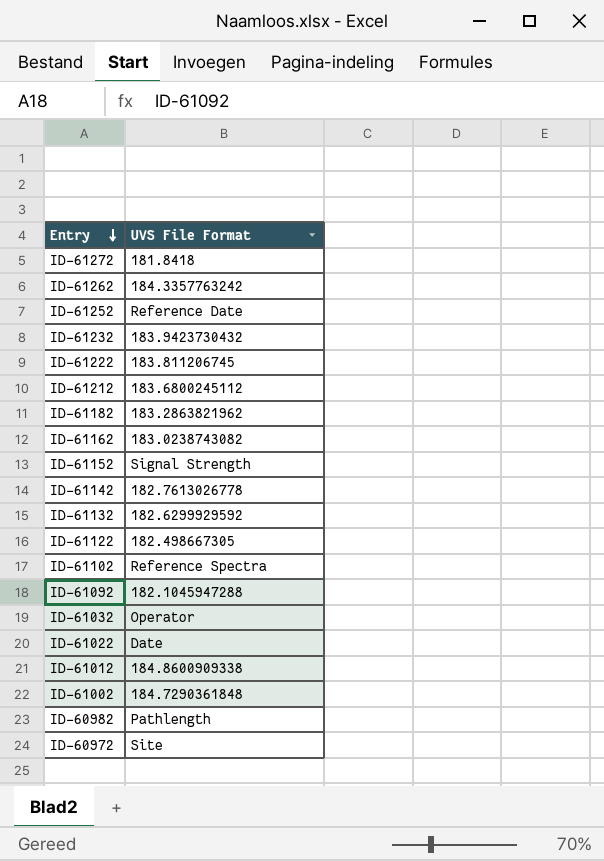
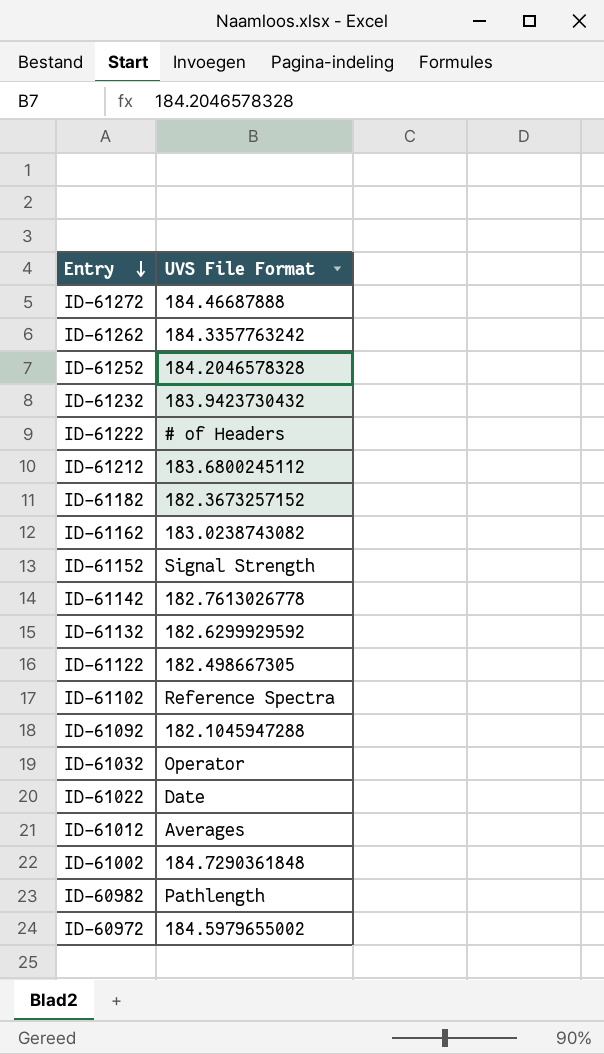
ID-61272 | UVS File Format: 181.8418 -> 184.46687888
ID-61252 | UVS File Format: Reference Date -> 184.2046578328
ID-61222 | UVS File Format: 183.811206745 -> # of Headers
ID-61182 | UVS File Format: 183.2863821962 -> 182.3673257152
ID-61012 | UVS File Format: 184.8600909338 -> Averages
ID-60972 | UVS File Format: Site -> 184.5979655002

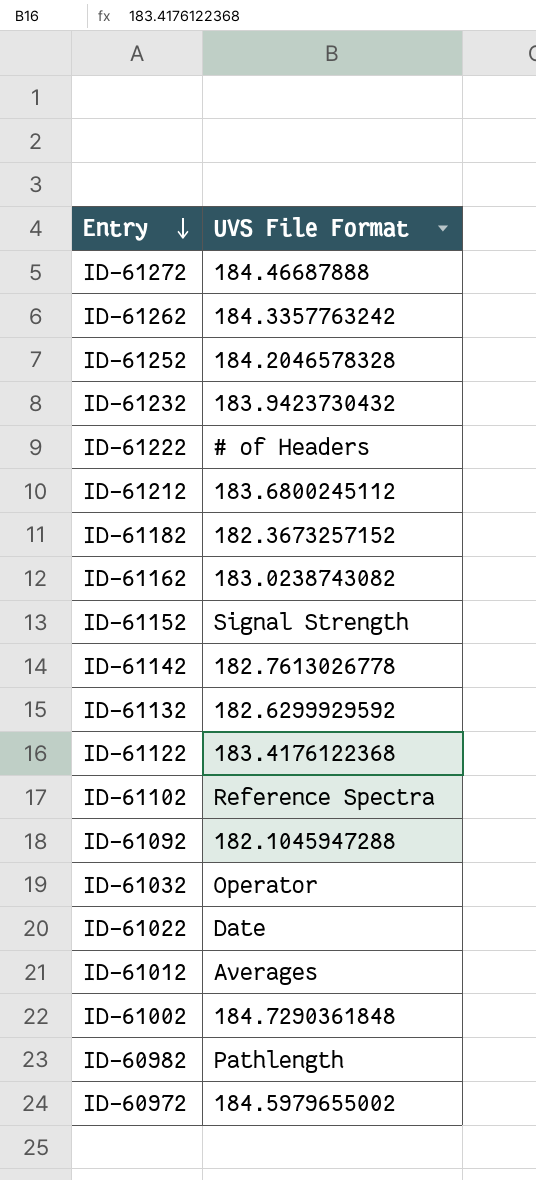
ID-61122 | UVS File Format: 182.498667305 -> 183.4176122368

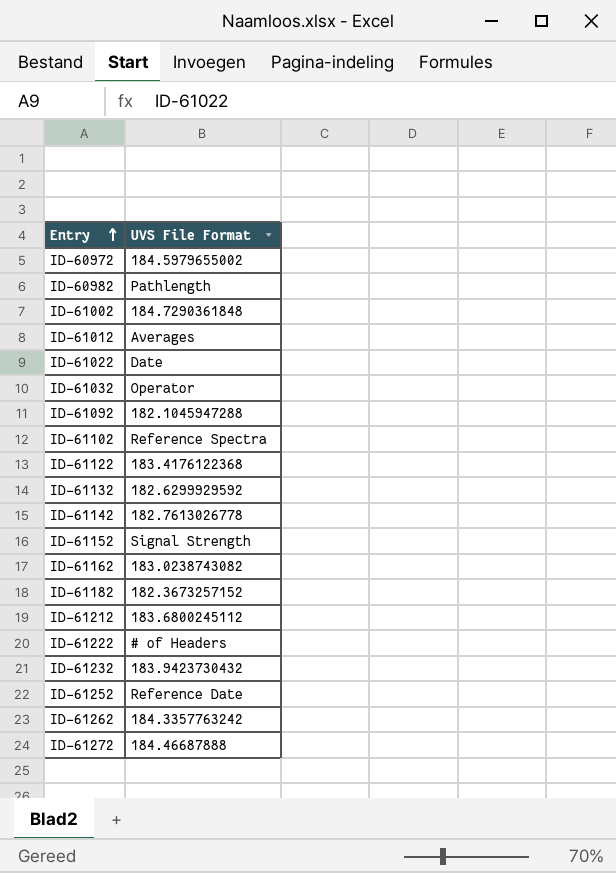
row order: Entry descending -> Entry ascending
ID-61252 | UVS File Format: 184.2046578328 -> Reference Date

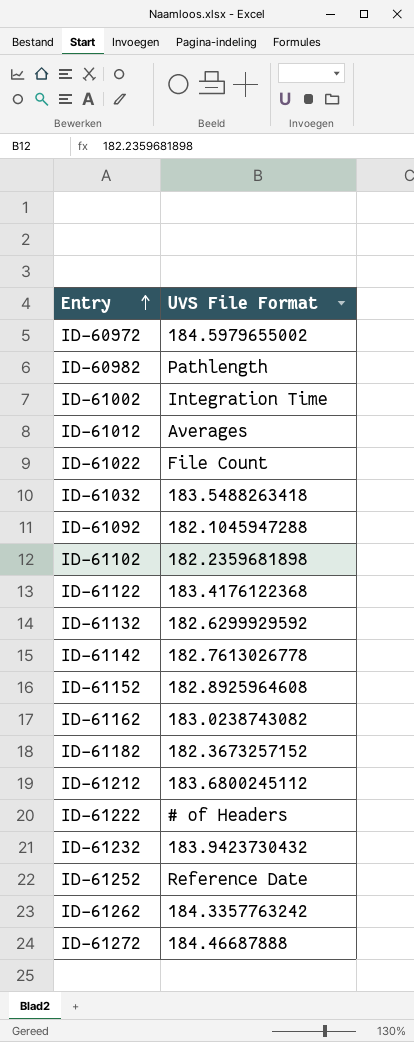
ID-61002 | UVS File Format: 184.7290361848 -> Integration Time
ID-61022 | UVS File Format: Date -> File Count
ID-61032 | UVS File Format: Operator -> 183.5488263418
ID-61102 | UVS File Format: Reference Spectra -> 182.2359681898
ID-61152 | UVS File Format: Signal Strength -> 182.8925964608

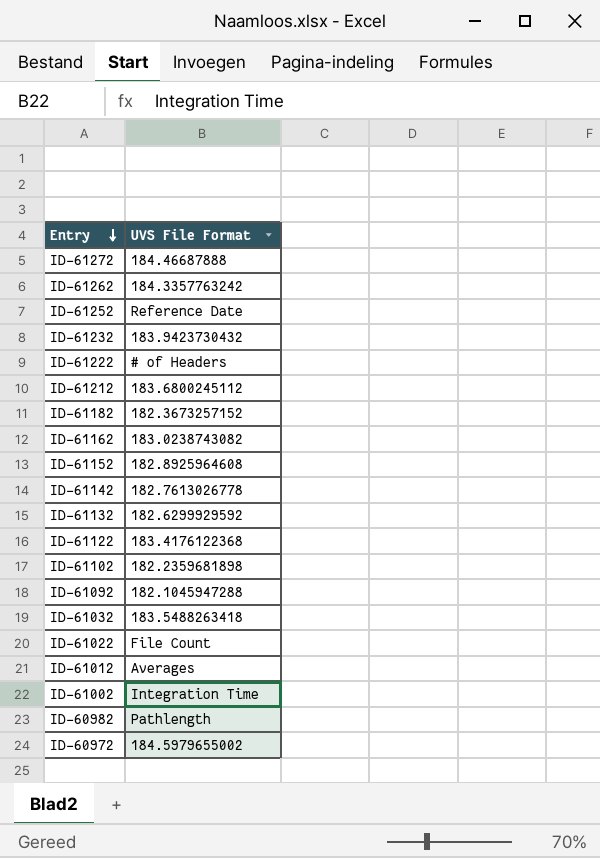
row order: Entry ascending -> Entry descending

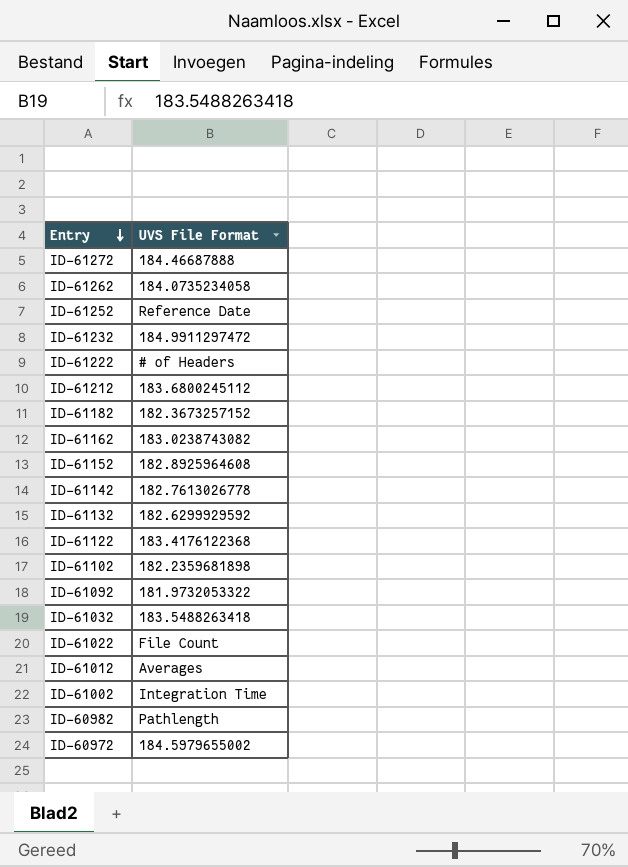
ID-61262 | UVS File Format: 184.3357763242 -> 184.0735234058
ID-61232 | UVS File Format: 183.9423730432 -> 184.9911297472
ID-61092 | UVS File Format: 182.1045947288 -> 181.9732053322

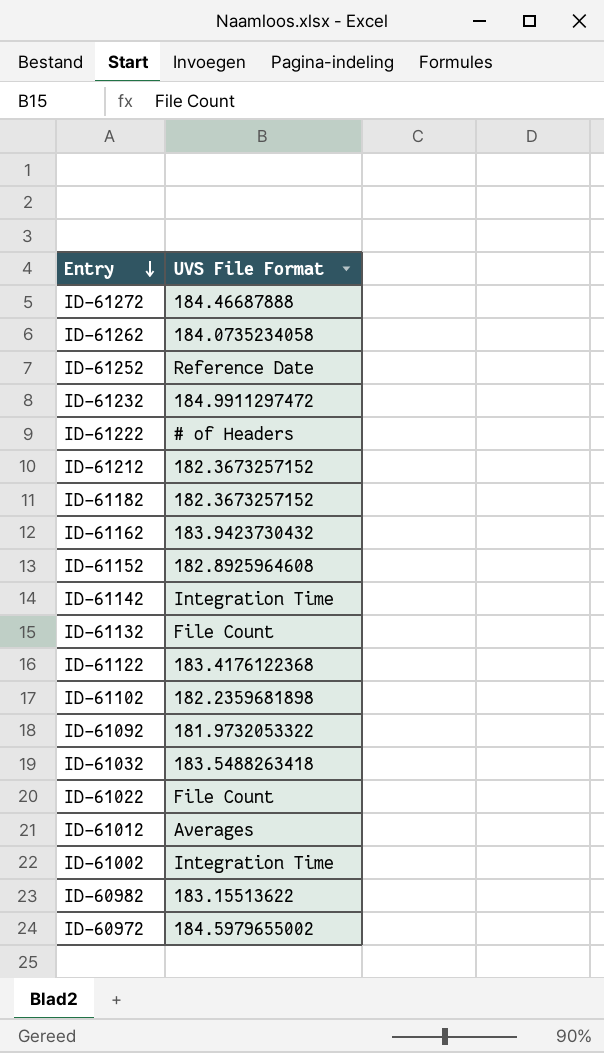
ID-61212 | UVS File Format: 183.6800245112 -> 182.3673257152
ID-61162 | UVS File Format: 183.0238743082 -> 183.9423730432
ID-61142 | UVS File Format: 182.7613026778 -> Integration Time
ID-61132 | UVS File Format: 182.6299929592 -> File Count
ID-60982 | UVS File Format: Pathlength -> 183.15513622

